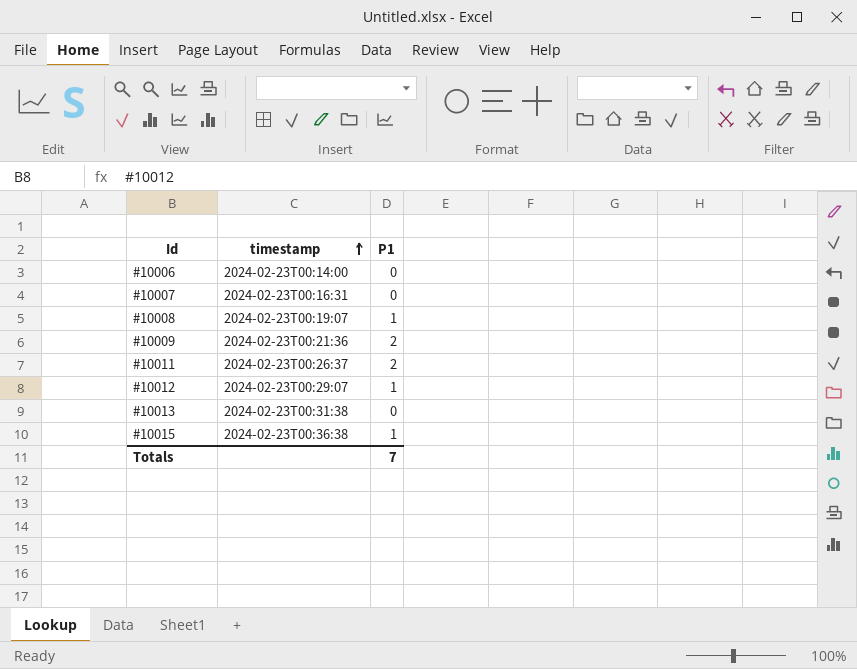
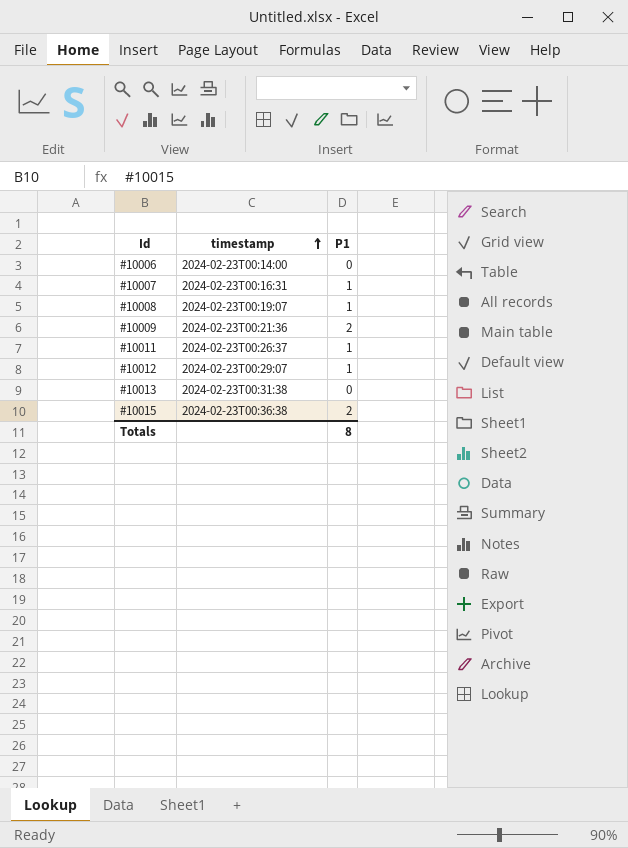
#10007 | P1: 0 -> 1
#10011 | P1: 2 -> 1
#10015 | P1: 1 -> 2
Totals | P1: 7 -> 8

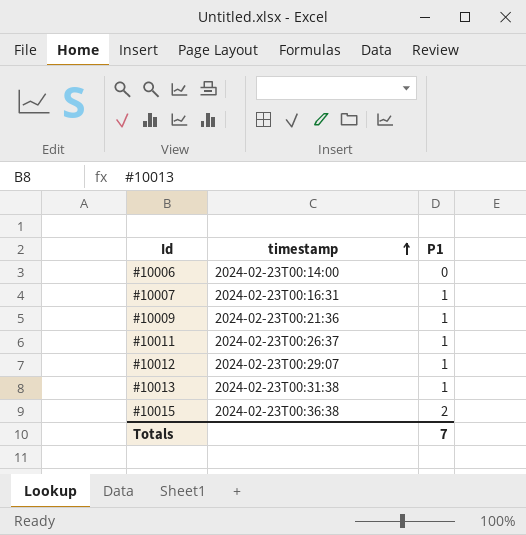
row #10008: 2024-02-23T00:19:07 | 1 -> none
#10009 | P1: 2 -> 1
#10013 | P1: 0 -> 1
Totals | P1: 8 -> 7

